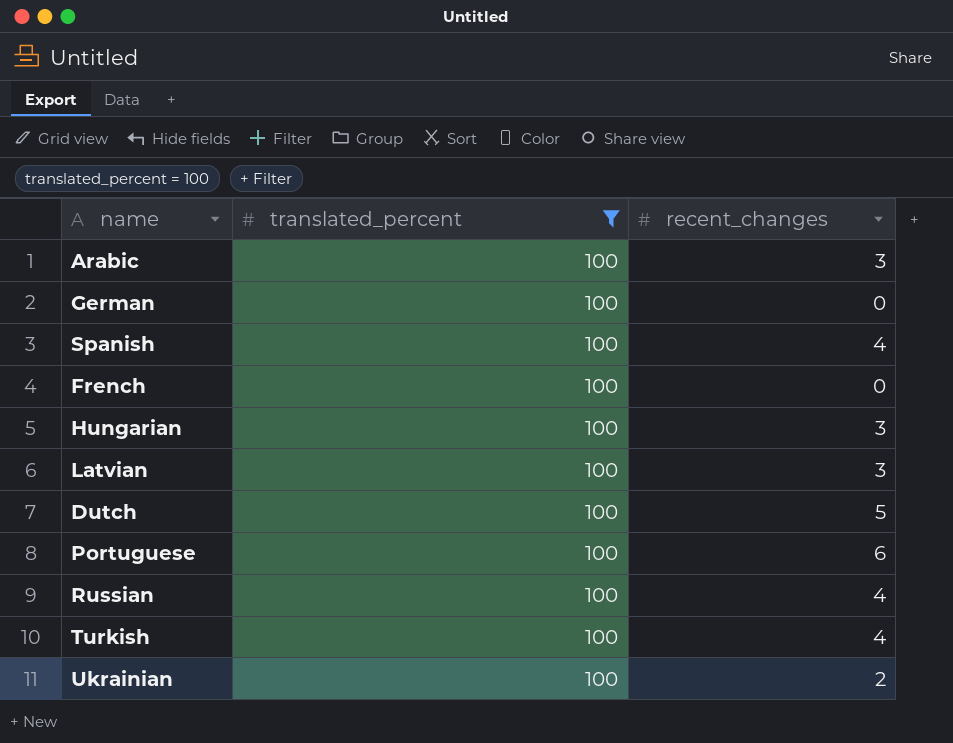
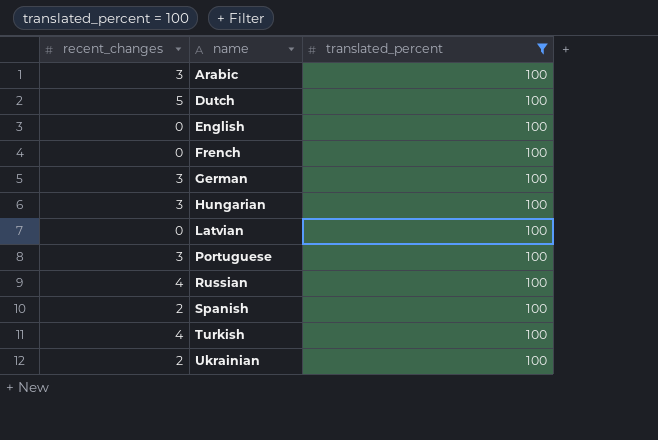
row order: none -> name ascending
column recent_changes | position: 3 -> 1
row English: none -> 0 | 100
German | recent_changes: 0 -> 3
Latvian | recent_changes: 3 -> 0
Portuguese | recent_changes: 6 -> 3
Spanish | recent_changes: 4 -> 2

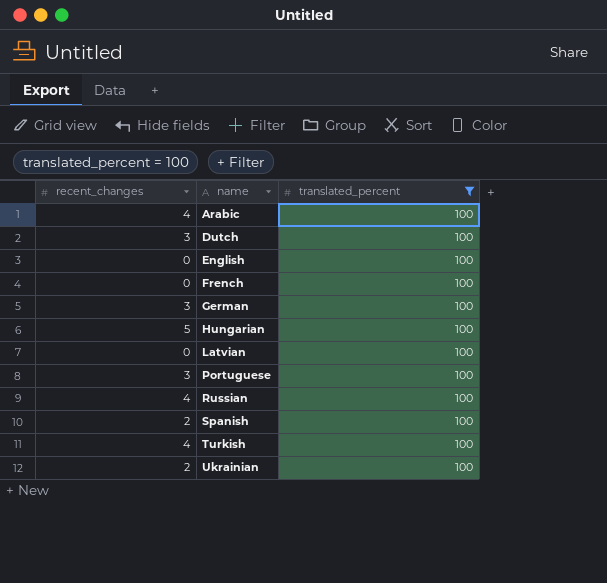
Arabic | recent_changes: 3 -> 4
Dutch | recent_changes: 5 -> 3
Hungarian | recent_changes: 3 -> 5

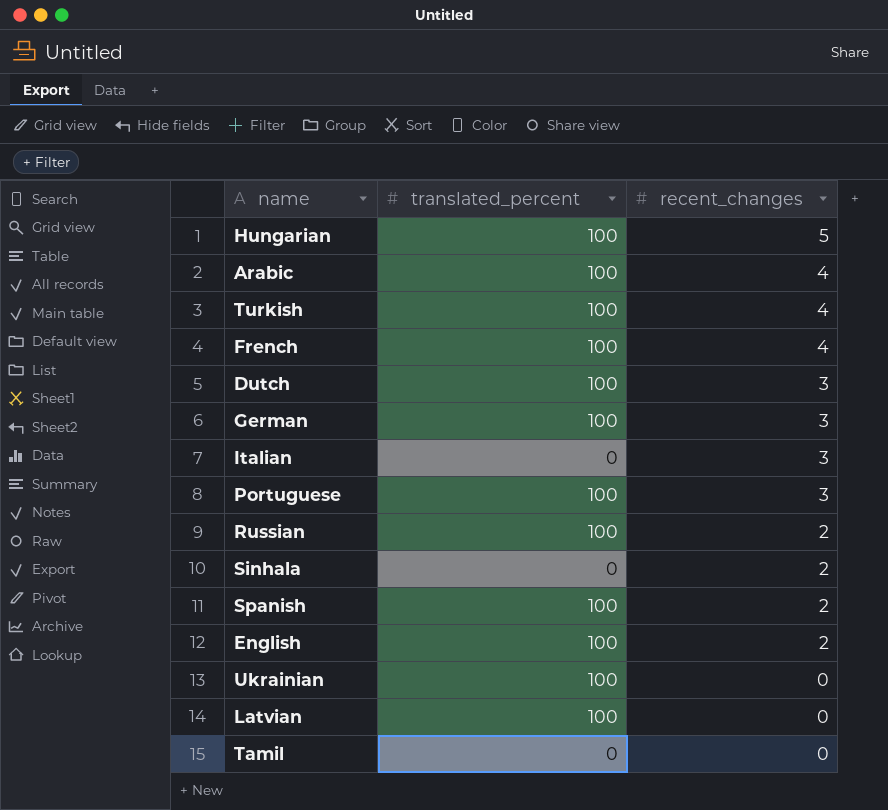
filter: translated_percent = 100 -> none
row order: name ascending -> recent_changes descending
column recent_changes | position: 1 -> 3
French | recent_changes: 0 -> 4
Russian | recent_changes: 4 -> 2
English | recent_changes: 0 -> 2
Ukrainian | recent_changes: 2 -> 0

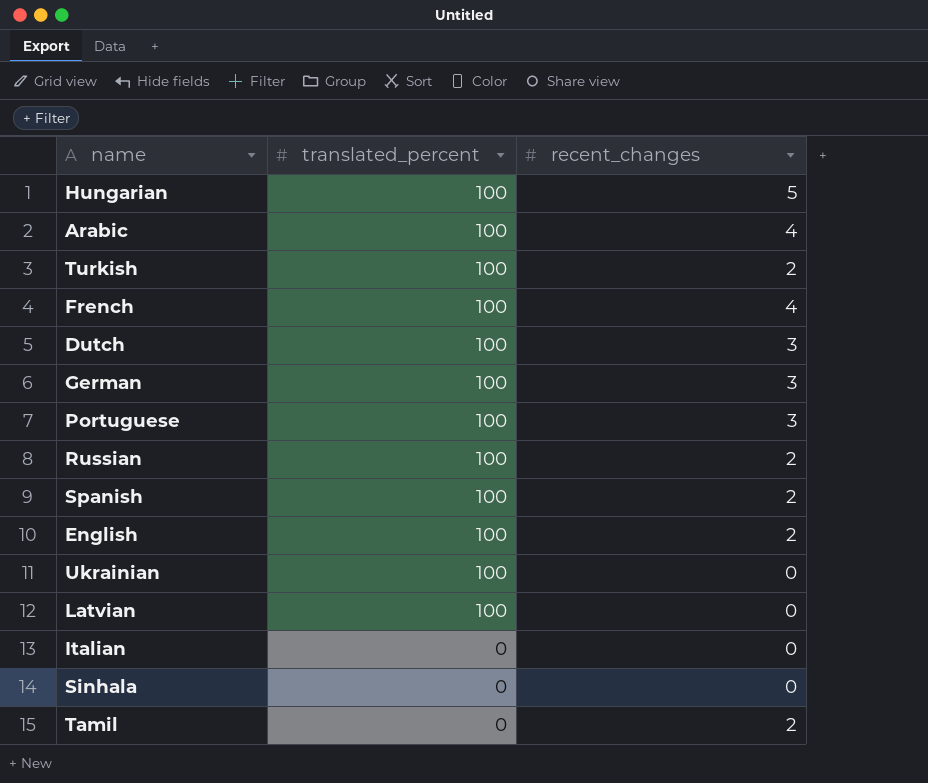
row order: recent_changes descending -> translated_percent descending
Turkish | recent_changes: 4 -> 2
Italian | recent_changes: 3 -> 0
Sinhala | recent_changes: 2 -> 0
Tamil | recent_changes: 0 -> 2

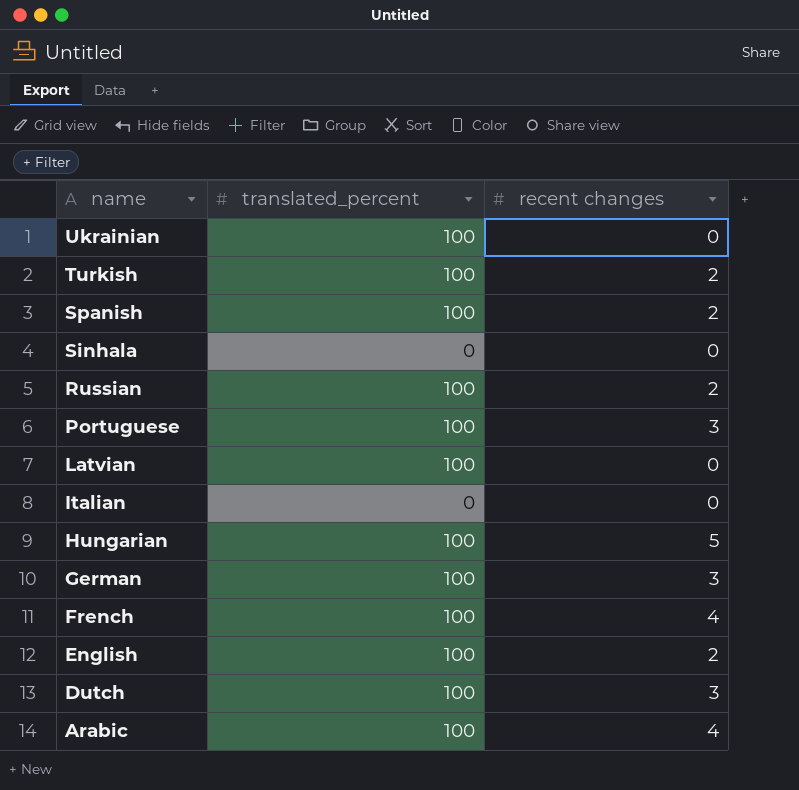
row order: translated_percent descending -> name descending
column name: recent_changes -> recent changes
row Tamil: 0 | 2 -> none

